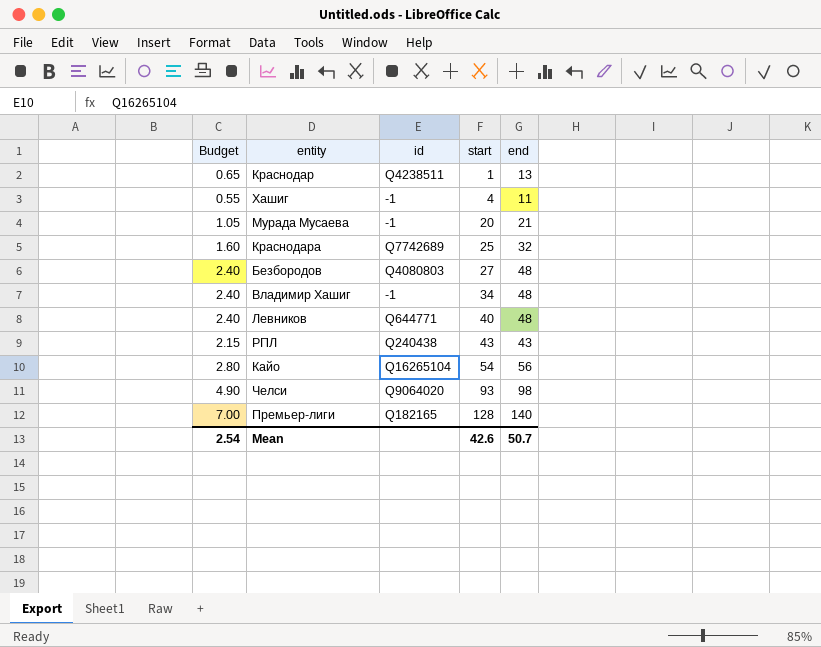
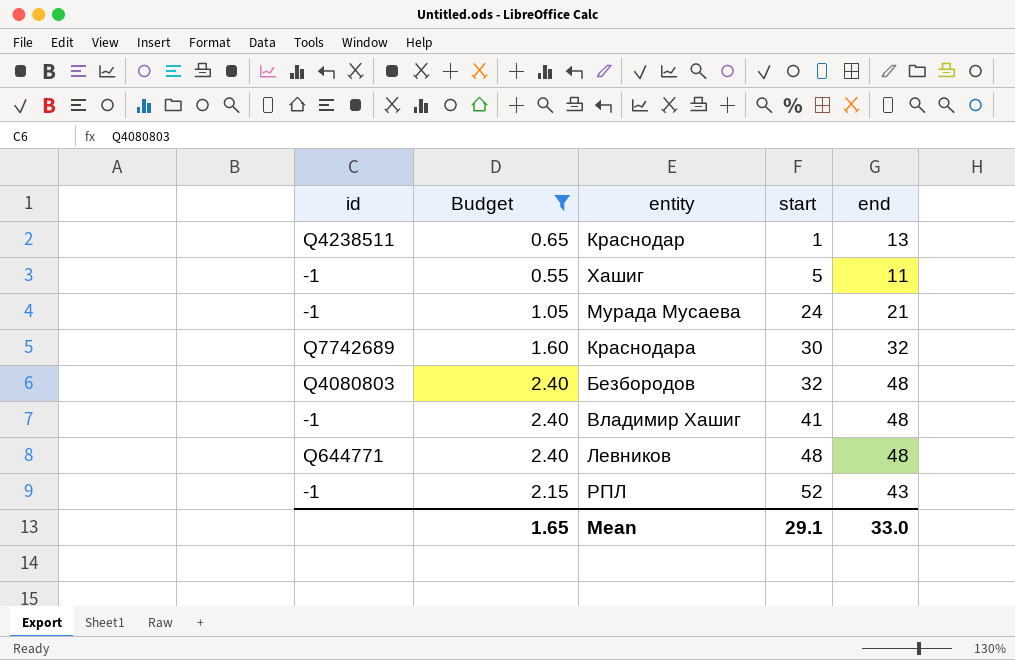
filter: none -> Budget <= 2.40
column id | position: 3 -> 1
Хашиг | start: 4 -> 5
Мурада Мусаева | start: 20 -> 24
Краснодара | start: 25 -> 30
Безбородов | start: 27 -> 32
Владимир Хашиг | start: 34 -> 41
Левников | start: 40 -> 48
РПЛ | id: Q240438 -> -1
РПЛ | start: 43 -> 52
Mean | Budget: 2.54 -> 1.65
Mean | start: 42.6 -> 29.1
Mean | end: 50.7 -> 33.0

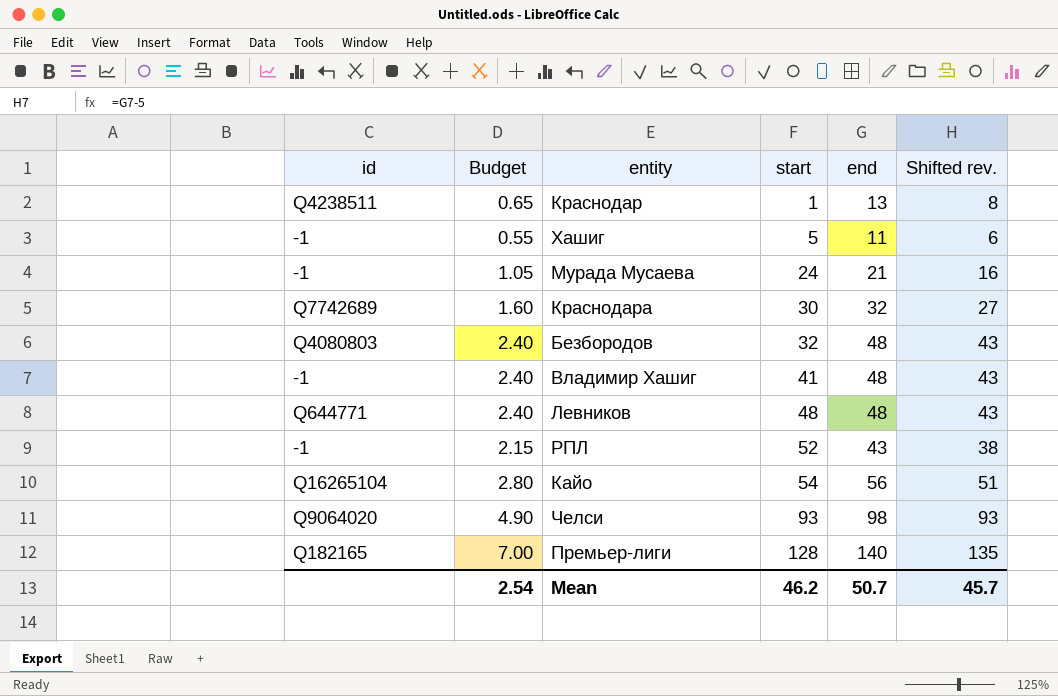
filter: Budget <= 2.40 -> none
column Shifted rev. | formula: none -> [end] - 5
Mean | Budget: 1.65 -> 2.54
Mean | start: 29.1 -> 46.2
Mean | end: 33.0 -> 50.7

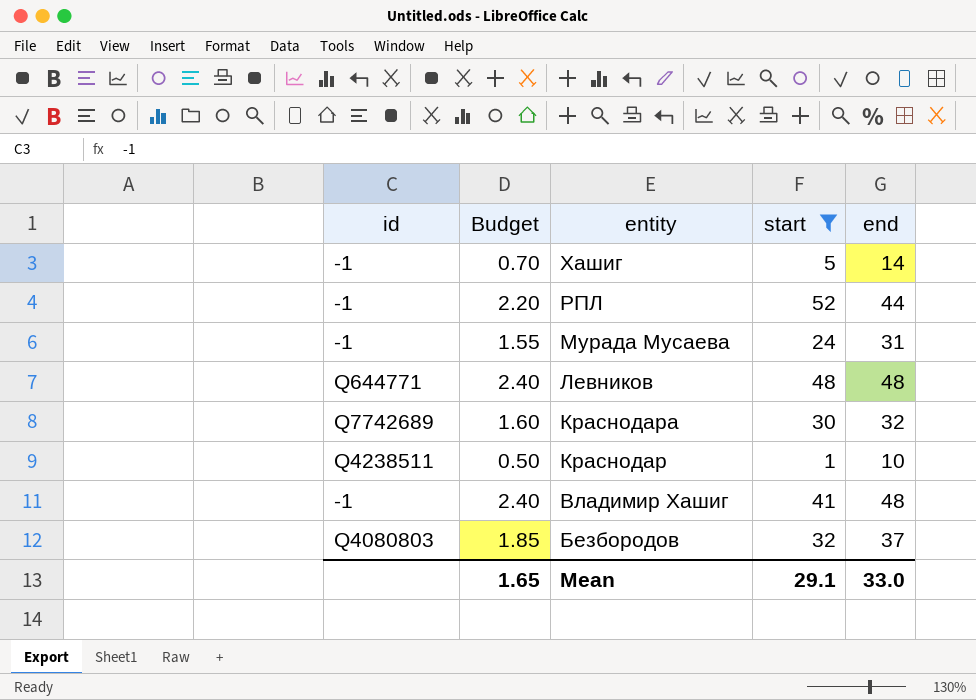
filter: none -> start <= 52
row order: start ascending -> entity descending
column Shifted rev. | formula: [end] - 5 -> none
Хашиг | Budget: 0.55 -> 0.70
Хашиг | end: 11 -> 14
РПЛ | Budget: 2.15 -> 2.20
РПЛ | end: 43 -> 44
Мурада Мусаева | Budget: 1.05 -> 1.55
Мурада Мусаева | end: 21 -> 31
Краснодар | Budget: 0.65 -> 0.50
Краснодар | end: 13 -> 10
Безбородов | Budget: 2.40 -> 1.85
Безбородов | end: 48 -> 37
Mean | Budget: 2.54 -> 1.65
Mean | start: 46.2 -> 29.1
Mean | end: 50.7 -> 33.0

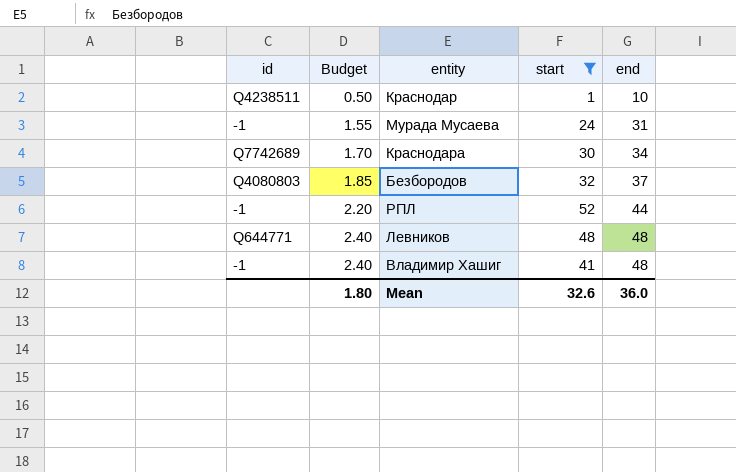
row order: entity descending -> Budget ascending
row Хашиг: -1 | 0.70 | 5 | 14 -> none
Краснодара | Budget: 1.60 -> 1.70
Краснодара | end: 32 -> 34
Mean | Budget: 1.65 -> 1.80
Mean | start: 29.1 -> 32.6
Mean | end: 33.0 -> 36.0

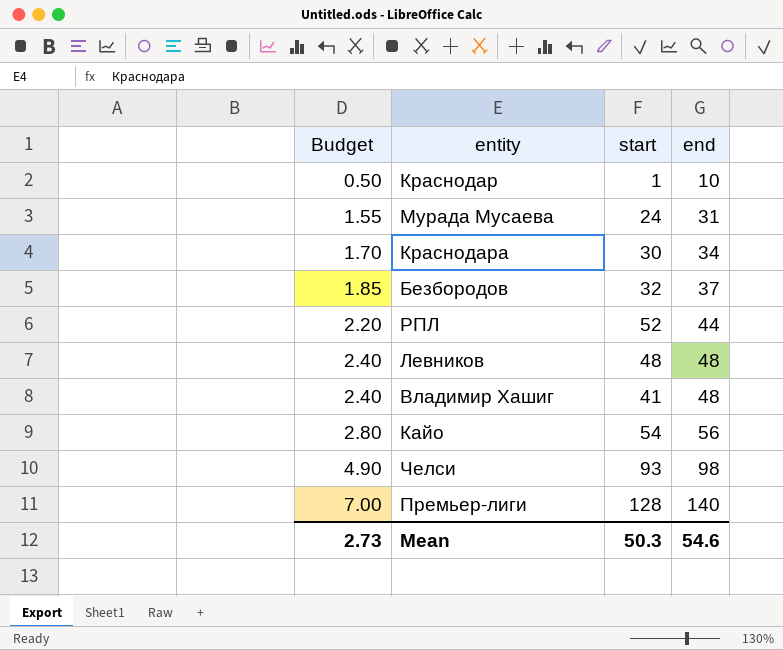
filter: start <= 52 -> none
column id | position: 1 -> none
Mean | Budget: 1.80 -> 2.73
Mean | start: 32.6 -> 50.3
Mean | end: 36.0 -> 54.6

